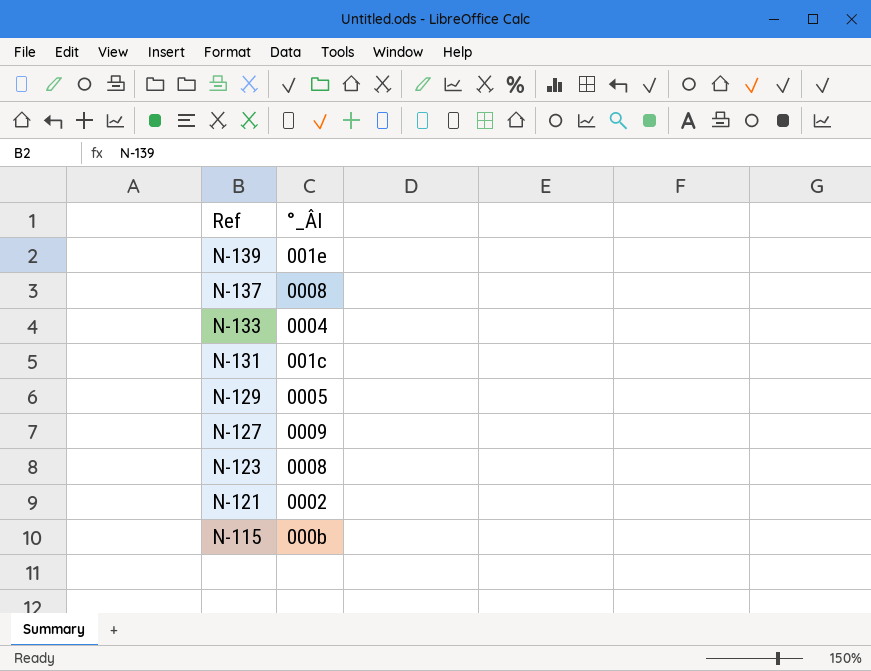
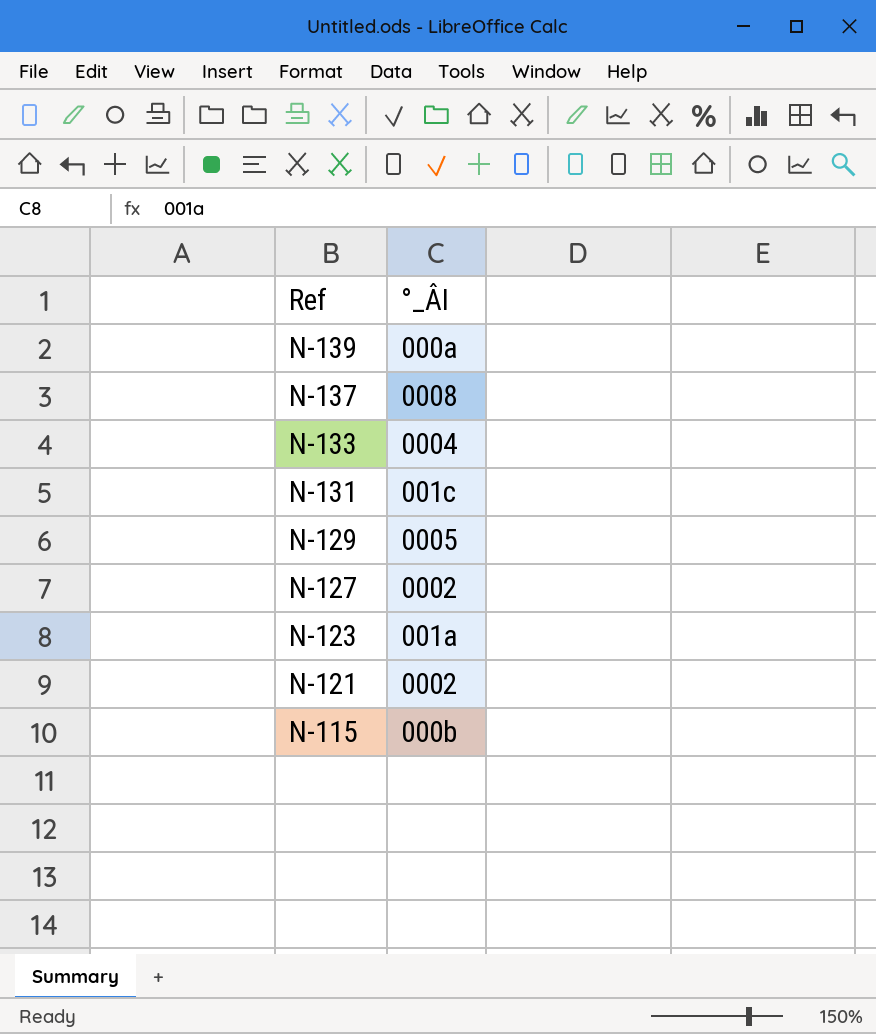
N-139 | °_ÂI: 001e -> 000a
N-127 | °_ÂI: 0009 -> 0002
N-123 | °_ÂI: 0008 -> 001a

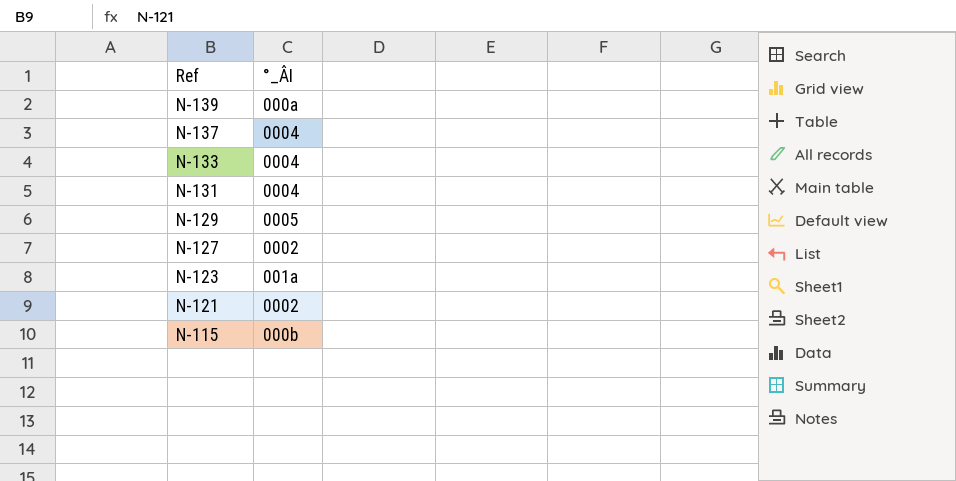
N-137 | °_ÂI: 0008 -> 0004
N-131 | °_ÂI: 001c -> 0004

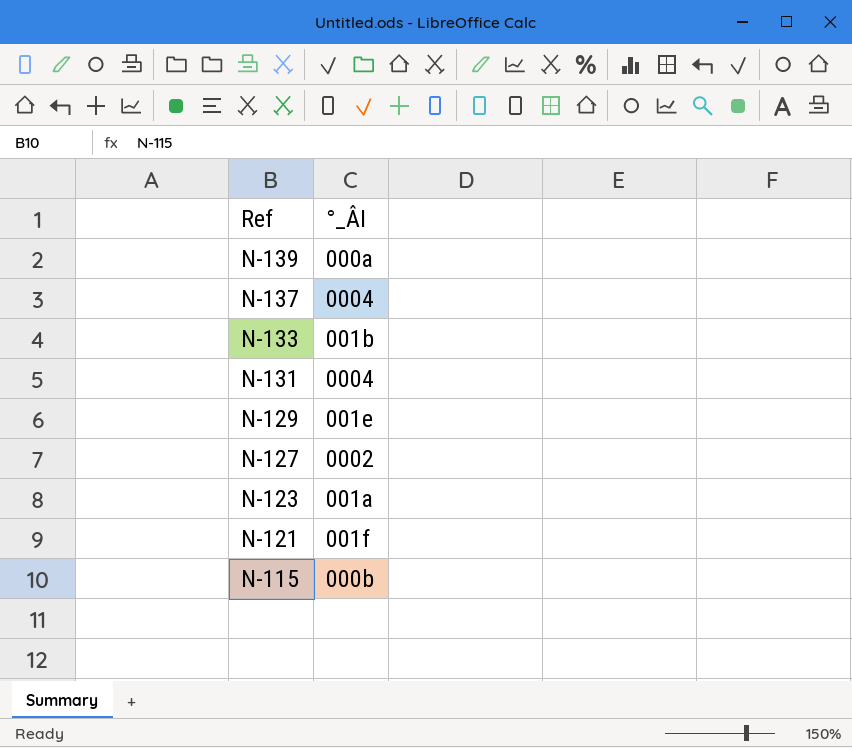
N-133 | °_ÂI: 0004 -> 001b
N-129 | °_ÂI: 0005 -> 001e
N-121 | °_ÂI: 0002 -> 001f

